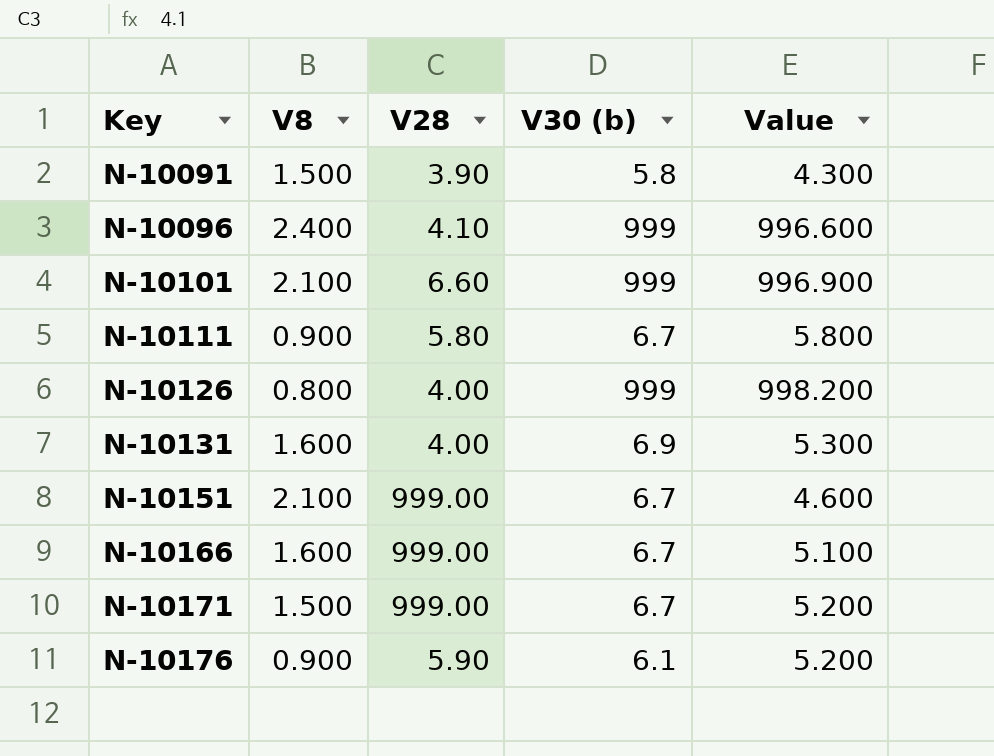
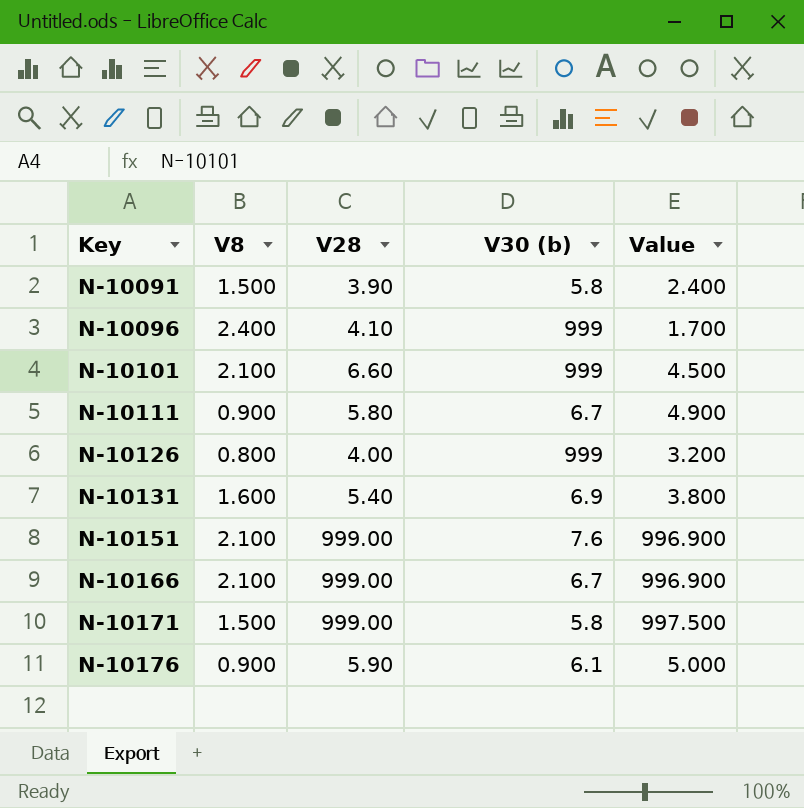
column Value | formula: [V30 (b)] - [V8] -> [V28] - [V8]
N-10131 | V28: 4.00 -> 5.40
N-10151 | V30 (b): 6.7 -> 7.6
N-10166 | V8: 1.600 -> 2.100
N-10171 | V30 (b): 6.7 -> 5.8

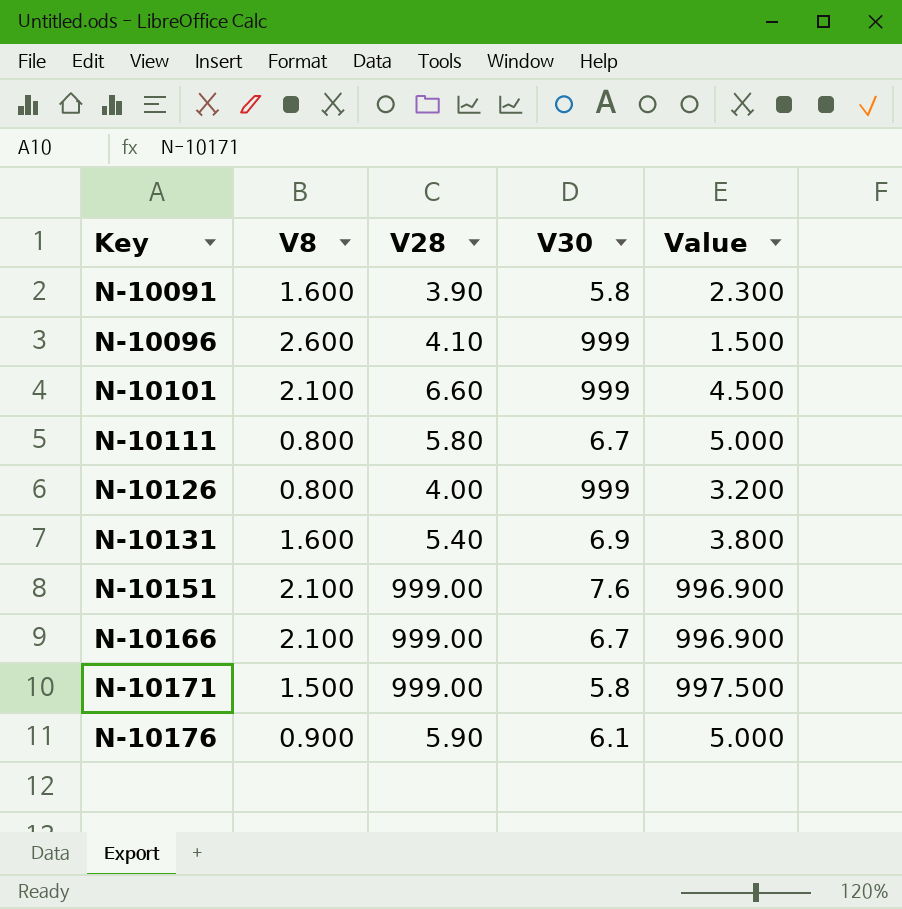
column name: V30 (b) -> V30
N-10091 | V8: 1.500 -> 1.600
N-10091 | Value: 2.400 -> 2.300
N-10096 | V8: 2.400 -> 2.600
N-10096 | Value: 1.700 -> 1.500
N-10111 | V8: 0.900 -> 0.800
N-10111 | Value: 4.900 -> 5.000

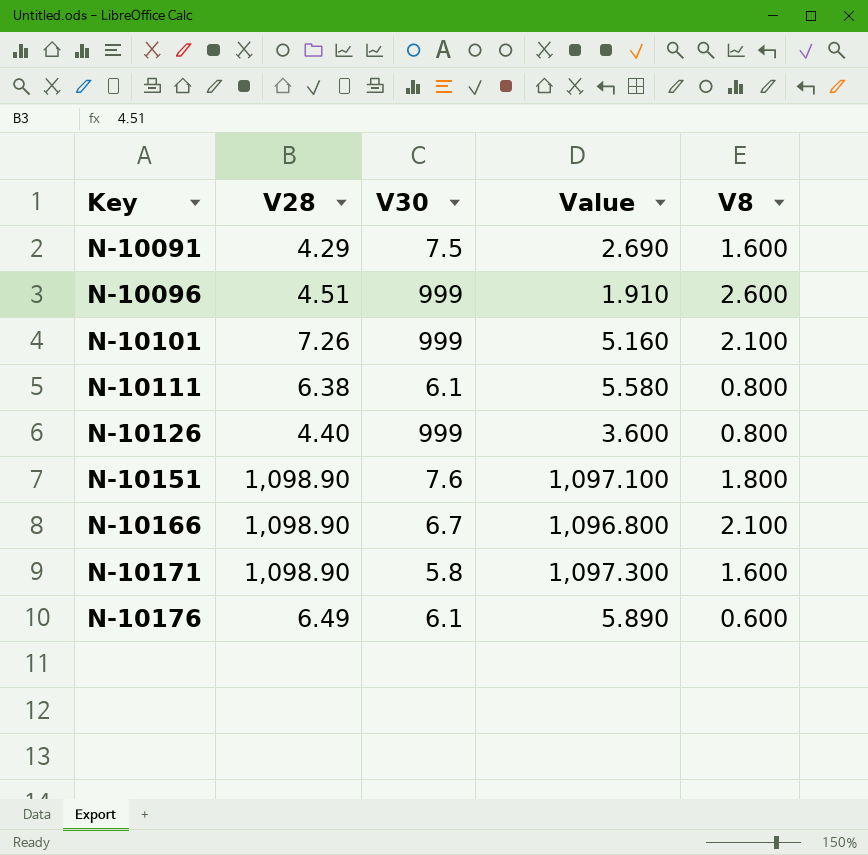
column V8 | position: 2 -> 5
row N-10131: 1.600 | 5.40 | 6.9 | 3.800 -> none
N-10091 | V28: 3.90 -> 4.29
N-10091 | V30: 5.8 -> 7.5
N-10091 | Value: 2.300 -> 2.690
N-10096 | V28: 4.10 -> 4.51
N-10096 | Value: 1.500 -> 1.910
N-10101 | V28: 6.60 -> 7.26
N-10101 | Value: 4.500 -> 5.160
N-10111 | V28: 5.80 -> 6.38
N-10111 | V30: 6.7 -> 6.1
N-10111 | Value: 5.000 -> 5.580
N-10126 | V28: 4.00 -> 4.40
N-10126 | Value: 3.200 -> 3.600
N-10151 | V28: 999.00 -> 1,098.90
N-10151 | Value: 996.900 -> 1,097.100
N-10151 | V8: 2.100 -> 1.800
N-10166 | V28: 999.00 -> 1,098.90
N-10166 | Value: 996.900 -> 1,096.800
N-10171 | V28: 999.00 -> 1,098.90
N-10171 | Value: 997.500 -> 1,097.300
N-10171 | V8: 1.500 -> 1.600
N-10176 | V28: 5.90 -> 6.49
N-10176 | Value: 5.000 -> 5.890
N-10176 | V8: 0.900 -> 0.600

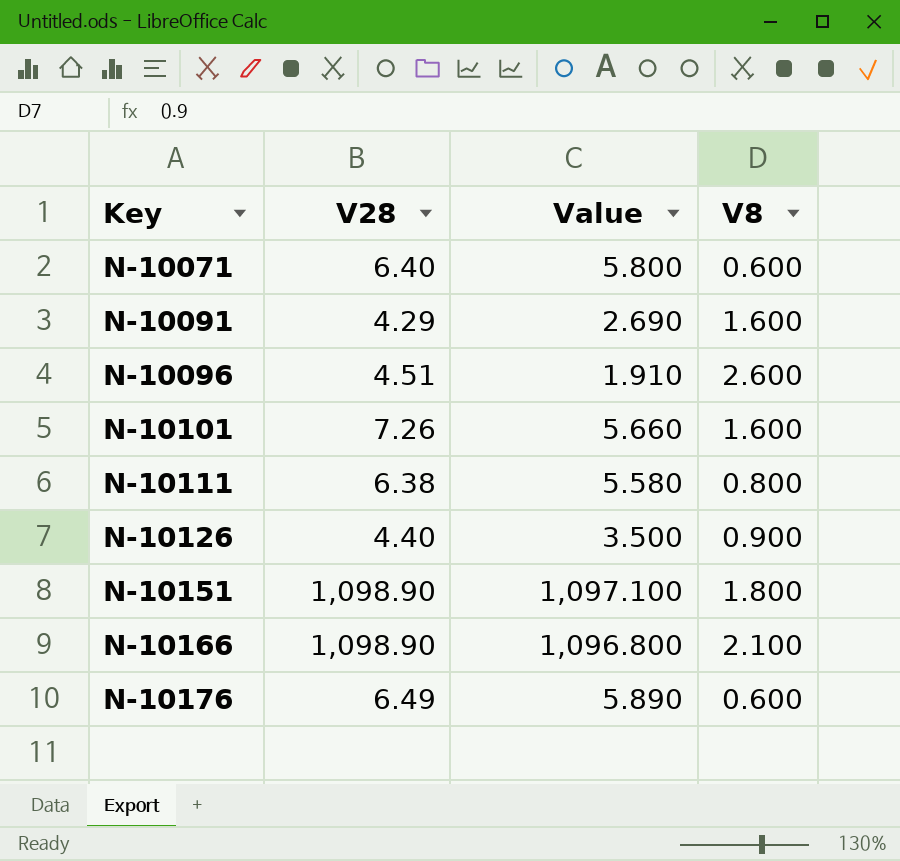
column V30 | position: 3 -> none
row N-10171: 1,098.90 | 5.8 | 1,097.300 | 1.600 -> none
row N-10071: none -> 6.40 | 5.800 | 0.600
N-10101 | Value: 5.160 -> 5.660
N-10101 | V8: 2.100 -> 1.600
N-10126 | Value: 3.600 -> 3.500
N-10126 | V8: 0.800 -> 0.900

